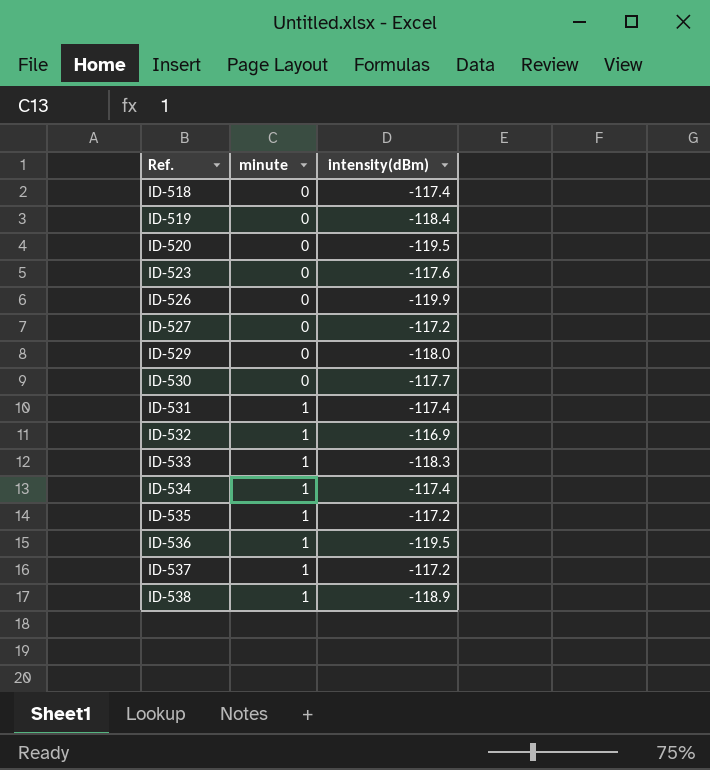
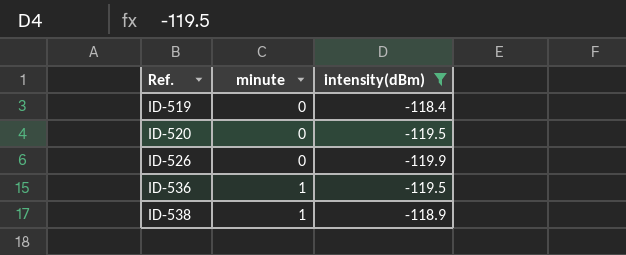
filter: none -> intensity(dBm) <= -118.4

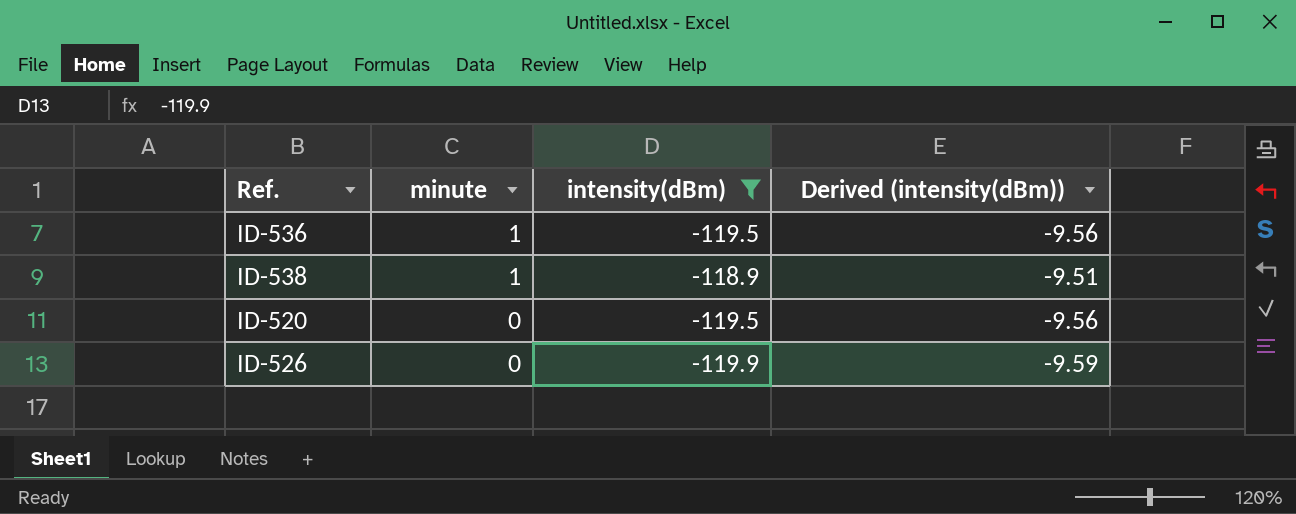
row order: Ref. ascending -> minute descending
column Derived (intensity(dBm)) | formula: none -> [intensity(dBm)] * 0.08
row ID-519: 0 | -118.4 -> none

